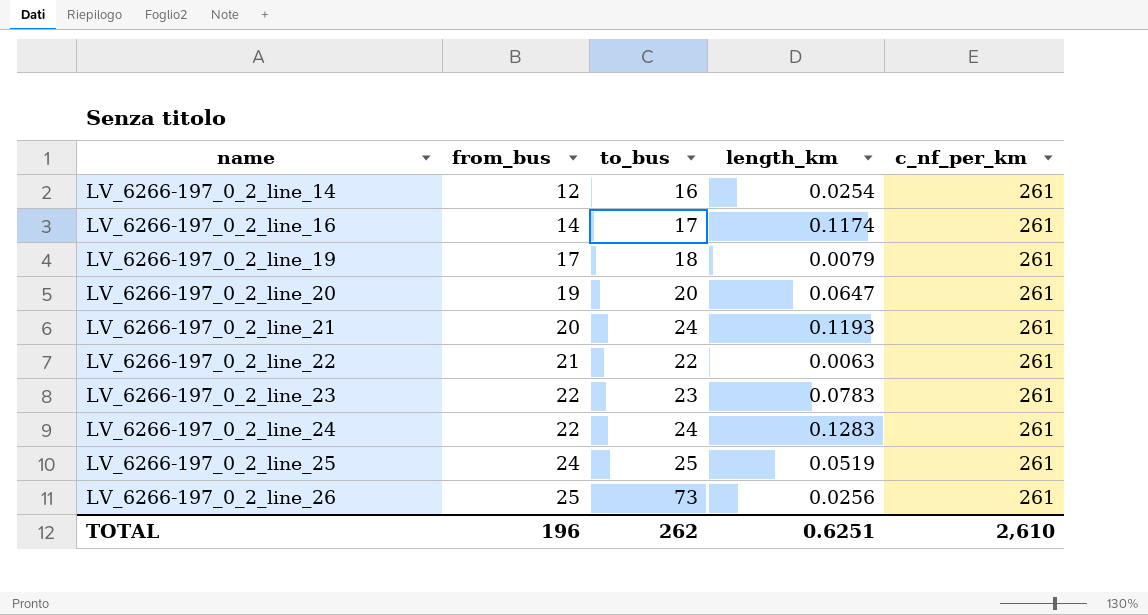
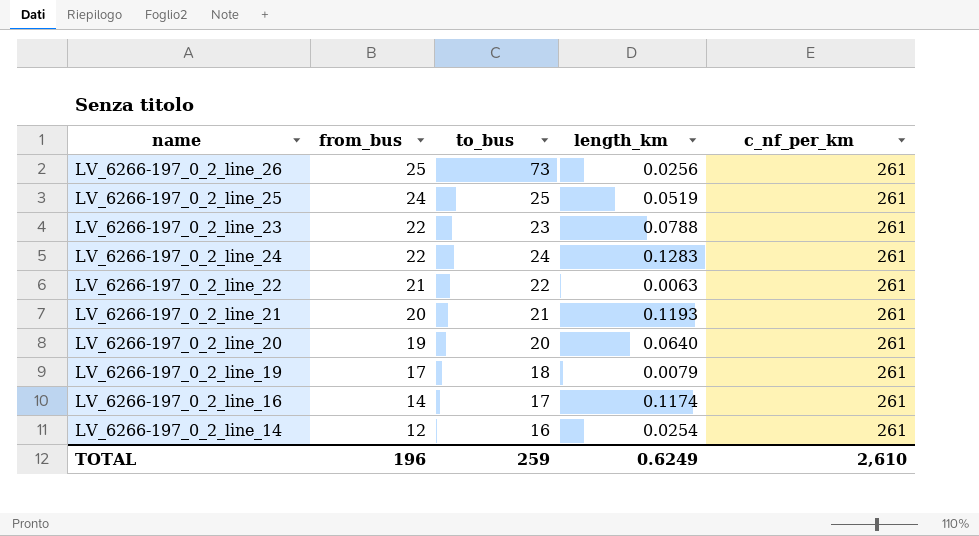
row order: name ascending -> from_bus descending
LV_6266-197_0_2_line_23 | length_km: 0.0783 -> 0.0788
LV_6266-197_0_2_line_21 | to_bus: 24 -> 21
LV_6266-197_0_2_line_20 | length_km: 0.0647 -> 0.0640
TOTAL | to_bus: 262 -> 259
TOTAL | length_km: 0.6251 -> 0.6249

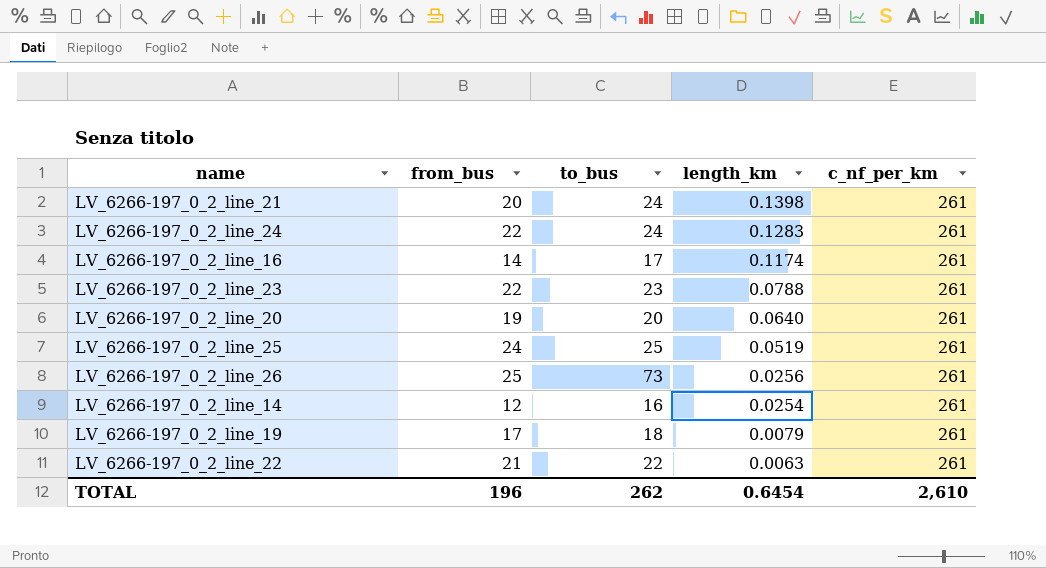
row order: from_bus descending -> length_km descending
LV_6266-197_0_2_line_21 | to_bus: 21 -> 24
LV_6266-197_0_2_line_21 | length_km: 0.1193 -> 0.1398
TOTAL | to_bus: 259 -> 262
TOTAL | length_km: 0.6249 -> 0.6454

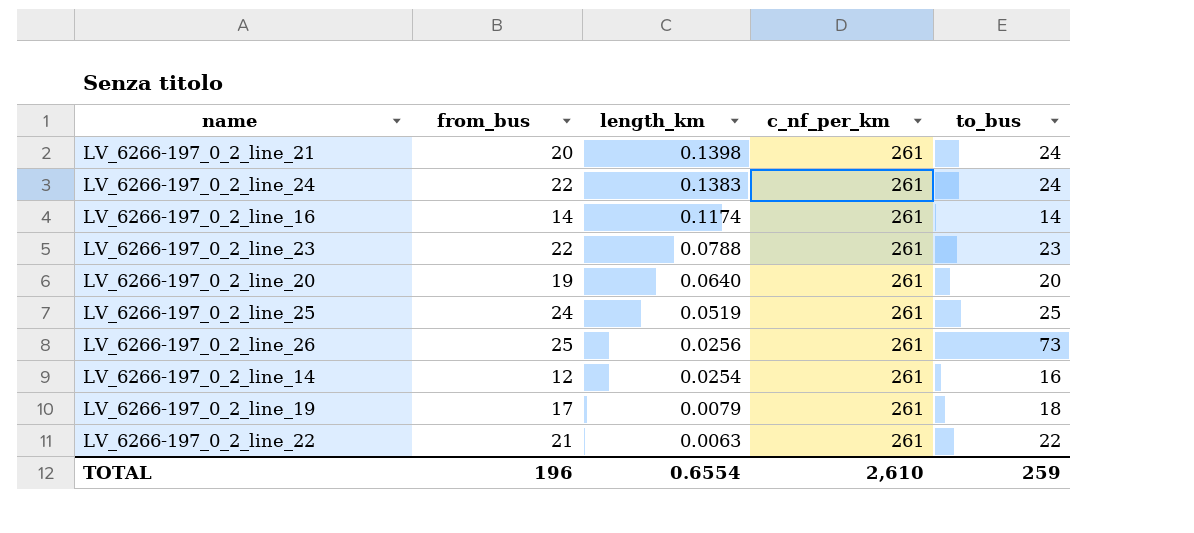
column to_bus | position: 3 -> 5
LV_6266-197_0_2_line_24 | length_km: 0.1283 -> 0.1383
LV_6266-197_0_2_line_16 | to_bus: 17 -> 14
TOTAL | length_km: 0.6454 -> 0.6554
TOTAL | to_bus: 262 -> 259

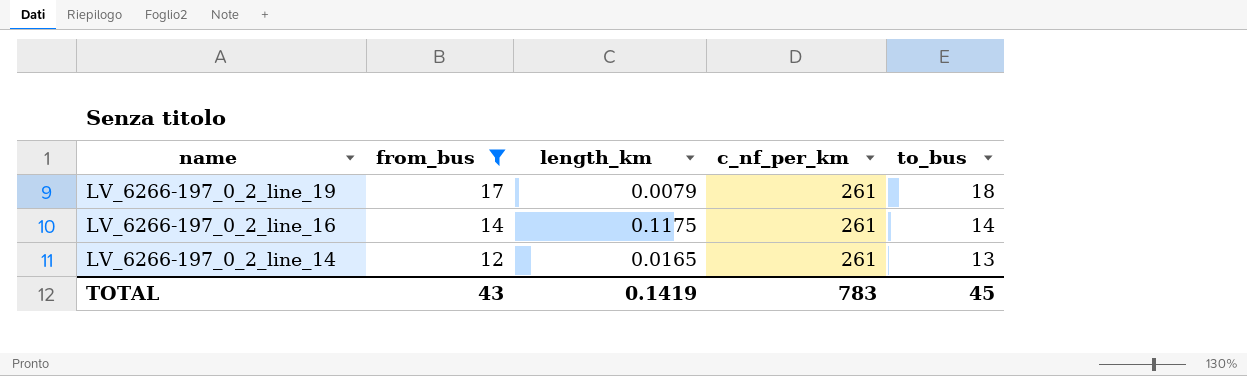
filter: none -> from_bus <= 17
row order: length_km descending -> name descending
LV_6266-197_0_2_line_16 | length_km: 0.1174 -> 0.1175
LV_6266-197_0_2_line_14 | length_km: 0.0254 -> 0.0165
LV_6266-197_0_2_line_14 | to_bus: 16 -> 13
TOTAL | from_bus: 196 -> 43
TOTAL | length_km: 0.6554 -> 0.1419
TOTAL | c_nf_per_km: 2,610 -> 783
TOTAL | to_bus: 259 -> 45

